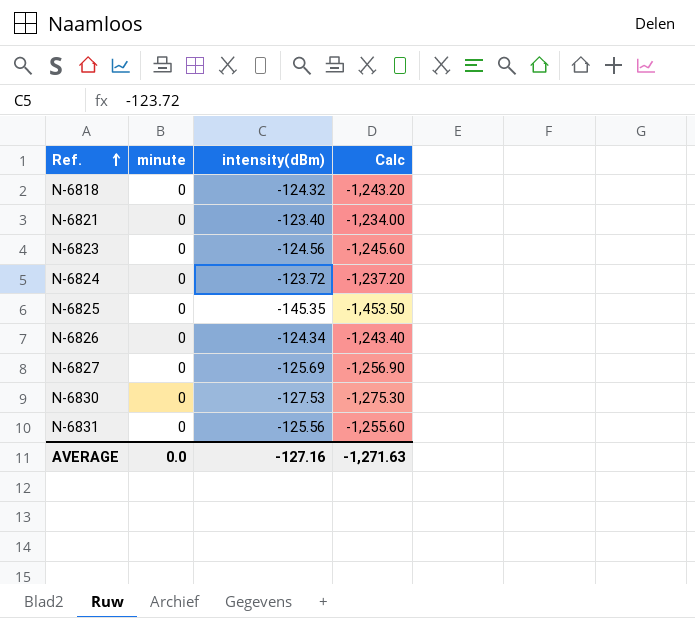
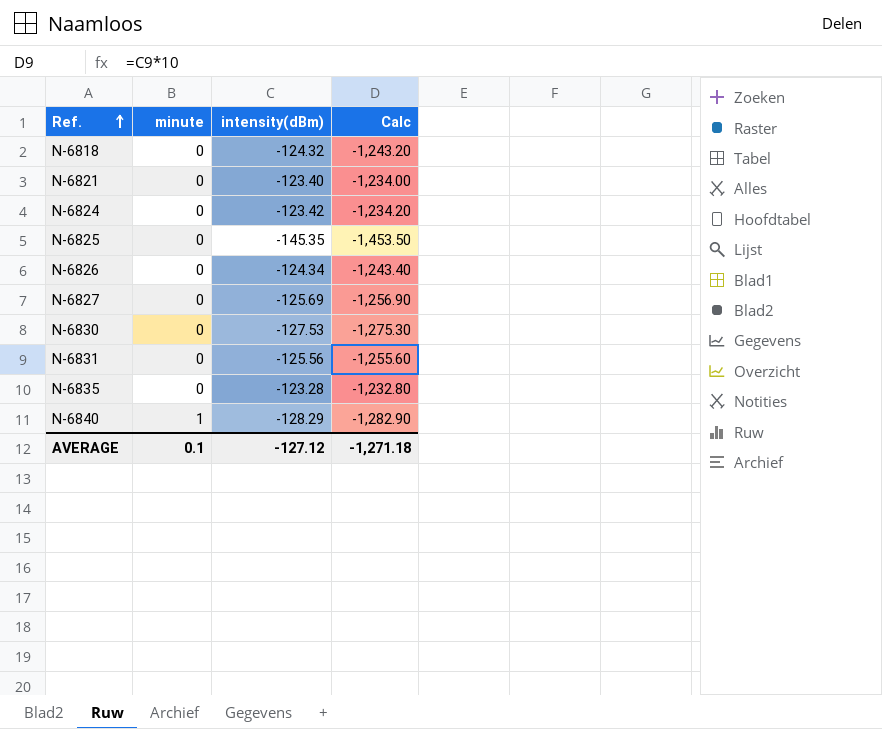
row N-6823: 0 | -124.56 | -1,245.60 -> none
N-6824 | intensity(dBm): -123.72 -> -123.42
N-6824 | Calc: -1,237.20 -> -1,234.20
row N-6835: none -> 0 | -123.28 | -1,232.80
row N-6840: none -> 1 | -128.29 | -1,282.90
AVERAGE | minute: 0.0 -> 0.1
AVERAGE | intensity(dBm): -127.16 -> -127.12
AVERAGE | Calc: -1,271.63 -> -1,271.18

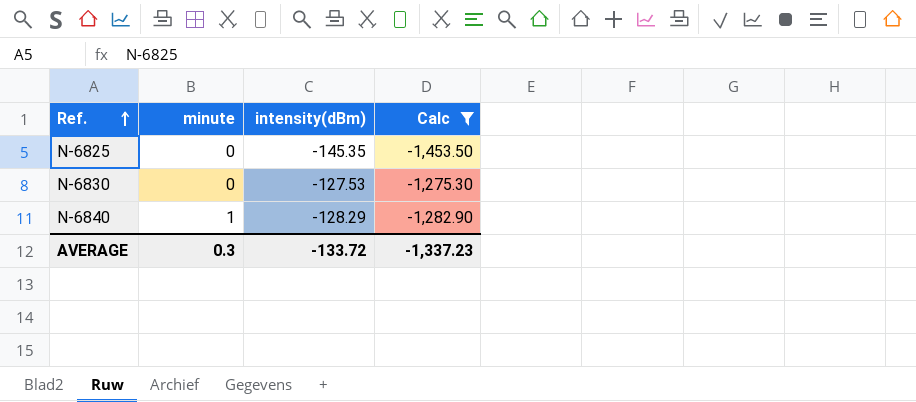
filter: none -> Calc <= -1,275.30
AVERAGE | minute: 0.1 -> 0.3
AVERAGE | intensity(dBm): -127.12 -> -133.72
AVERAGE | Calc: -1,271.18 -> -1,337.23

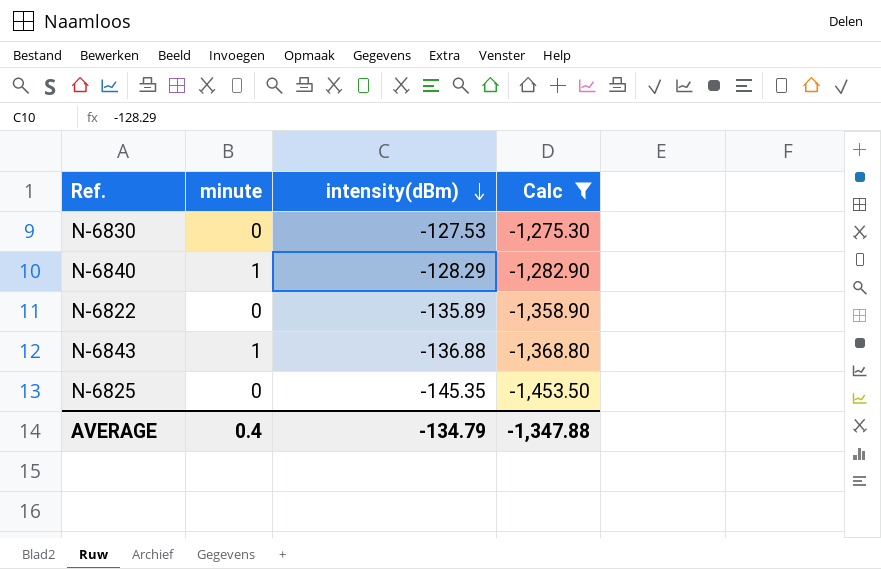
row order: Ref. ascending -> intensity(dBm) descending
row N-6822: none -> 0 | -135.89 | -1,358.90
row N-6843: none -> 1 | -136.88 | -1,368.80
AVERAGE | minute: 0.3 -> 0.4
AVERAGE | intensity(dBm): -133.72 -> -134.79
AVERAGE | Calc: -1,337.23 -> -1,347.88

